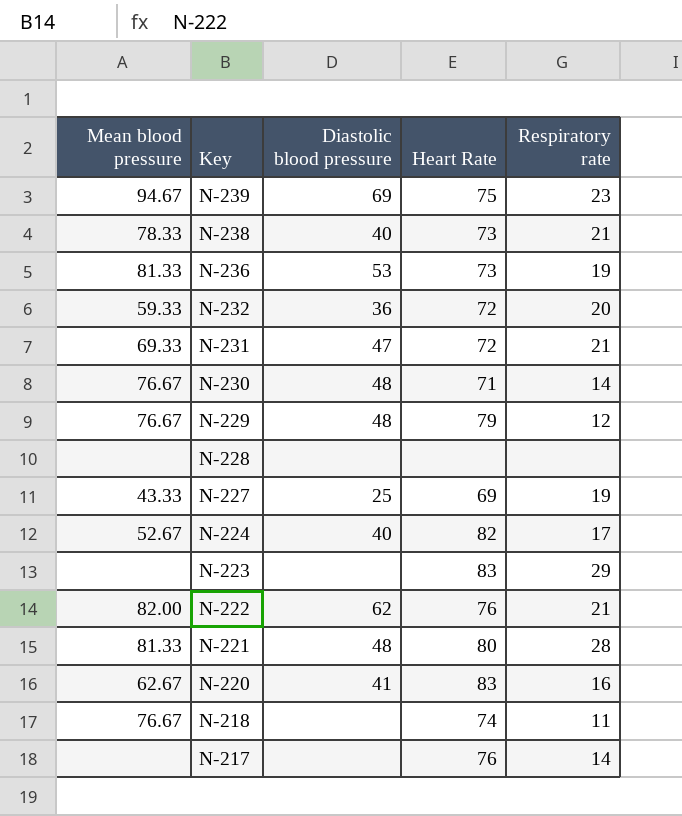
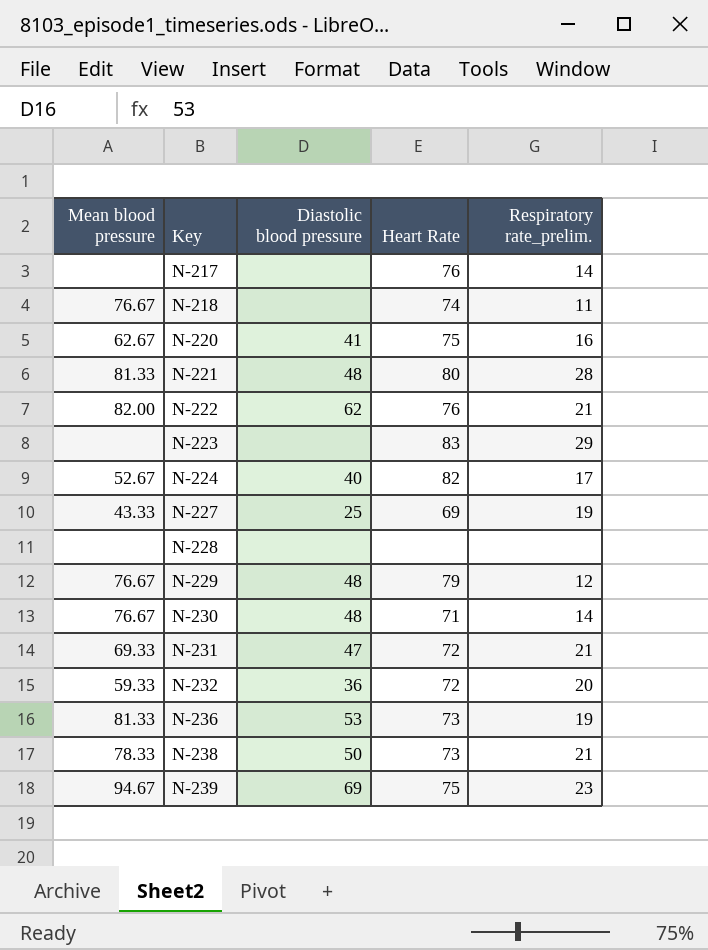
row order: Key descending -> Key ascending
column name: Respiratory rate -> Respiratory rate_prelim.
N-220 | Heart Rate: 83 -> 75
N-238 | Diastolic blood pressure: 40 -> 50

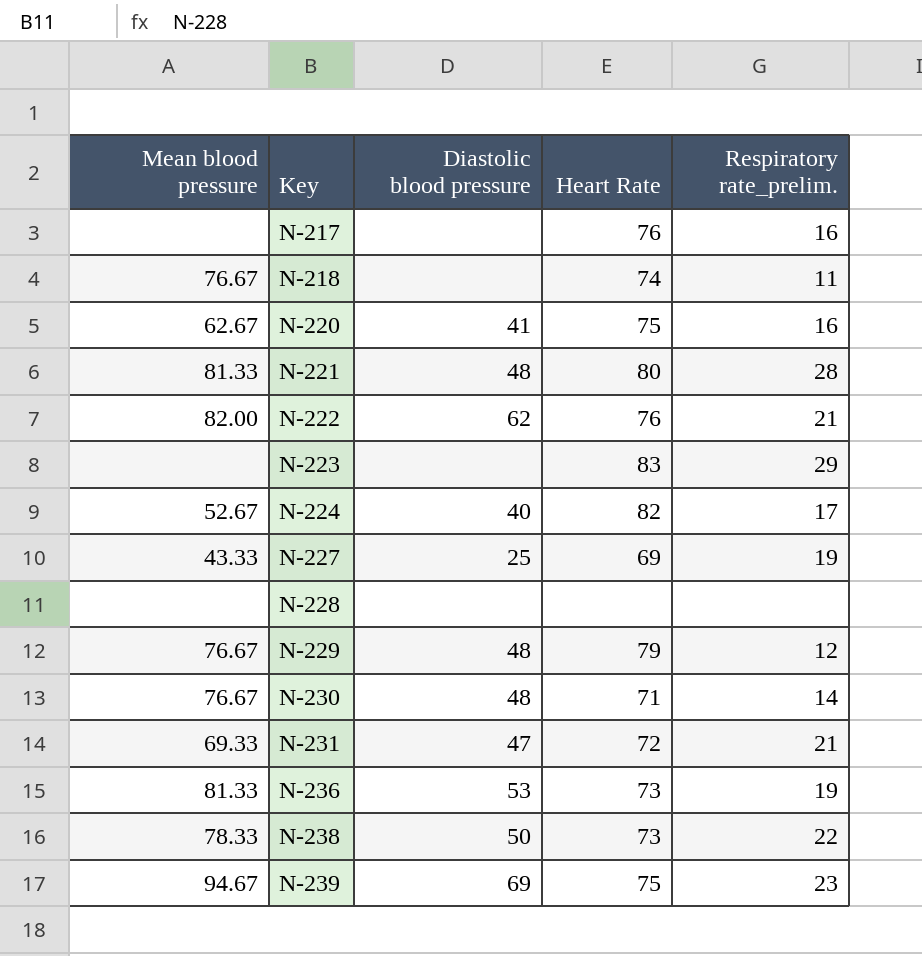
row N-232: 59.33 | 36 | 72 | 20 -> none
N-217 | Respiratory rate_prelim.: 14 -> 16
N-238 | Respiratory rate_prelim.: 21 -> 22

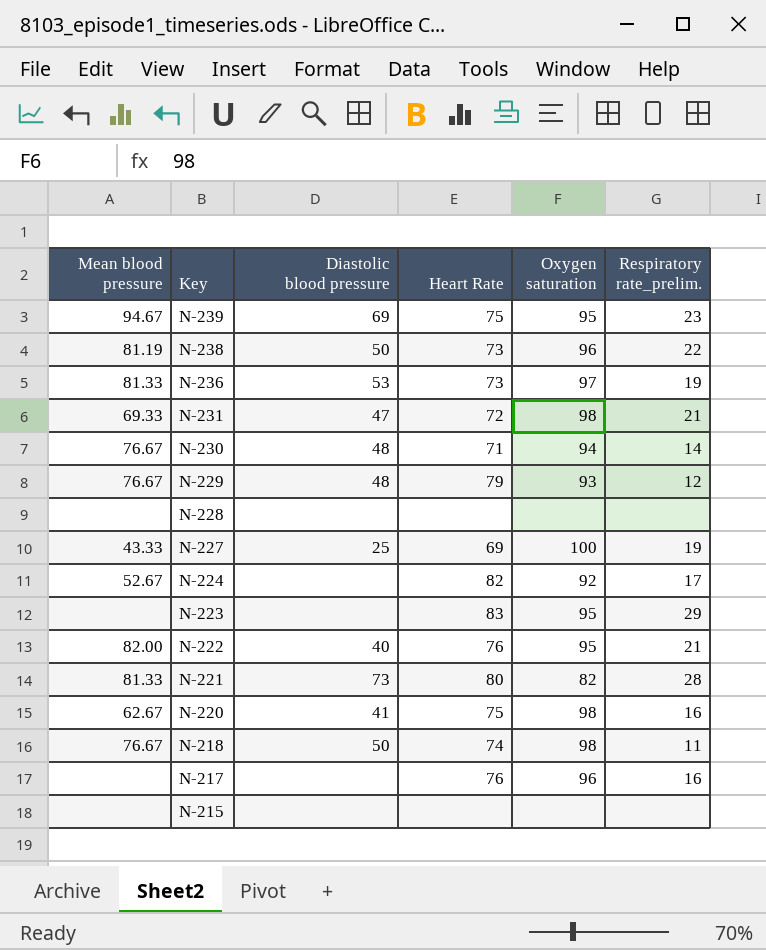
row order: Key ascending -> Key descending
column Oxygen saturation | position: none -> 5
N-238 | Mean blood pressure: 78.33 -> 81.19
N-224 | Diastolic blood pressure: 40 -> none
N-222 | Diastolic blood pressure: 62 -> 40
N-221 | Diastolic blood pressure: 48 -> 73
N-218 | Diastolic blood pressure: none -> 50
row N-215: none -> none | none | none | none | none

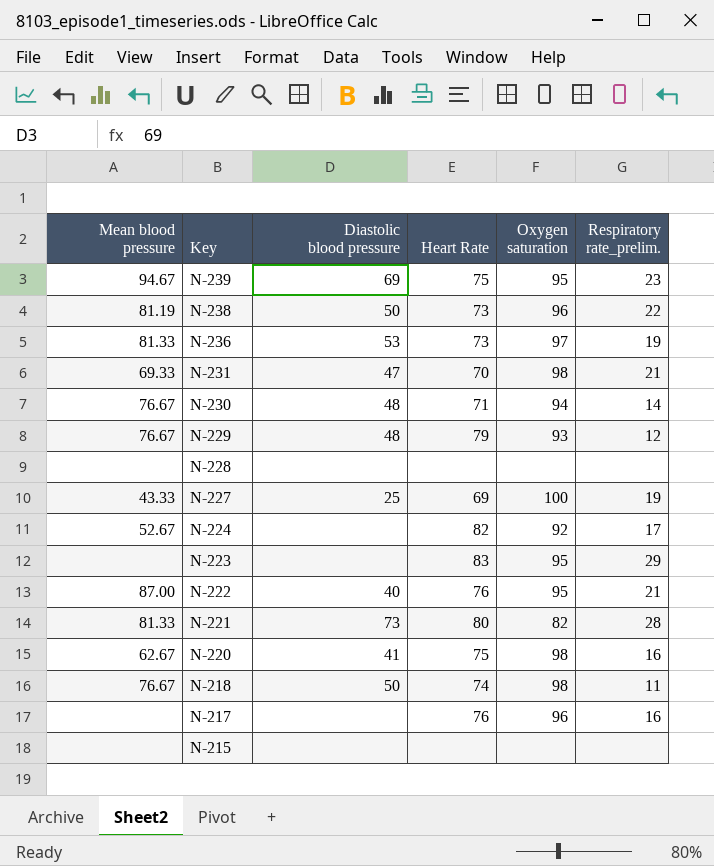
N-231 | Heart Rate: 72 -> 70
N-222 | Mean blood pressure: 82.00 -> 87.00

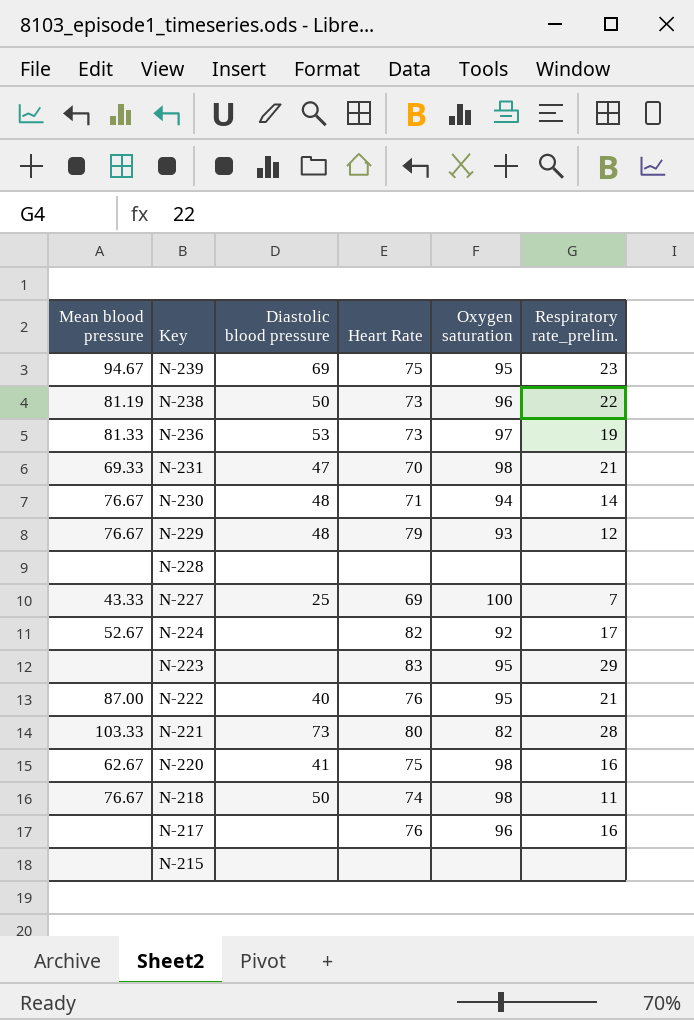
N-227 | Respiratory rate_prelim.: 19 -> 7
N-221 | Mean blood pressure: 81.33 -> 103.33

